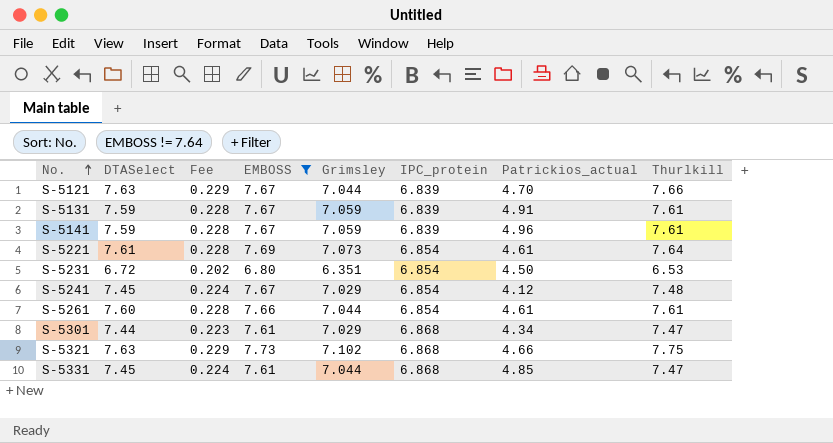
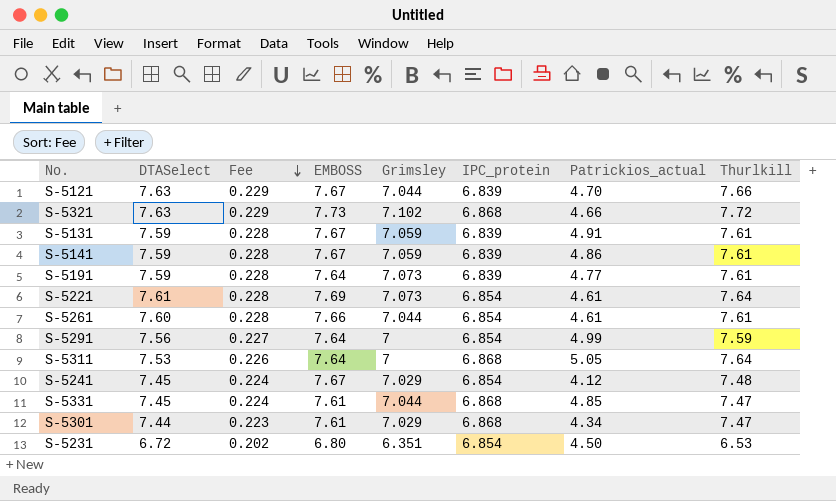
filter: EMBOSS != 7.64 -> none
row order: No. ascending -> Fee descending
S-5321 | Thurlkill: 7.75 -> 7.72
S-5141 | Patrickios_actual: 4.96 -> 4.86

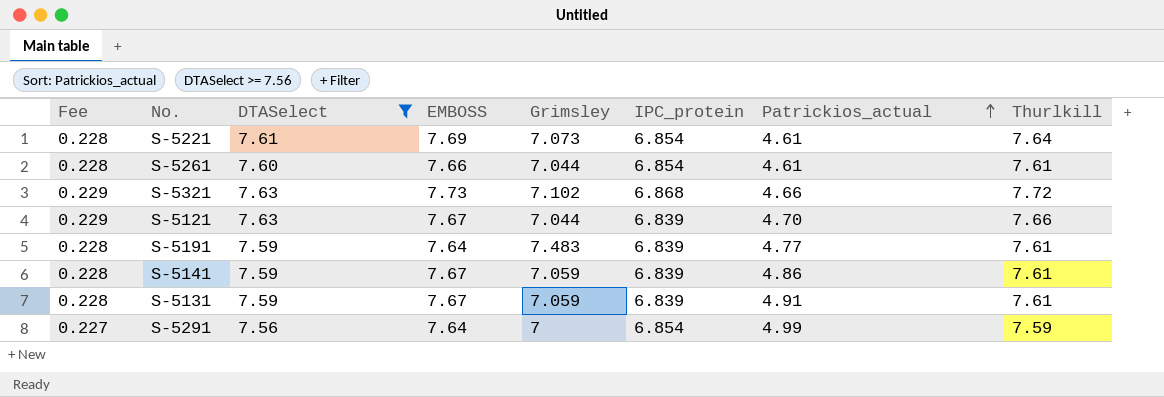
filter: none -> DTASelect >= 7.56
row order: Fee descending -> Patrickios_actual ascending
column Fee | position: 3 -> 1
S-5191 | Grimsley: 7.073 -> 7.483

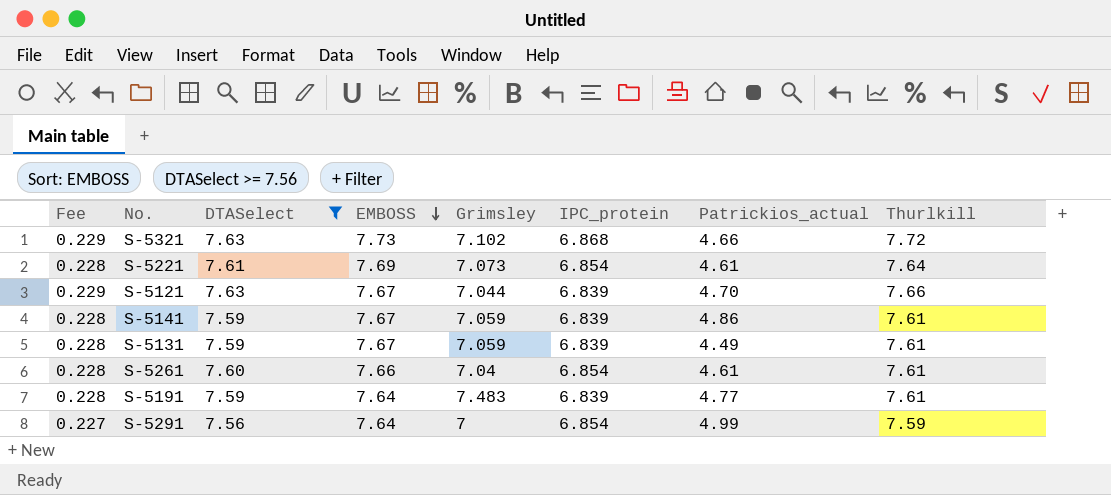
row order: Patrickios_actual ascending -> EMBOSS descending
S-5131 | Patrickios_actual: 4.91 -> 4.49
S-5261 | Grimsley: 7.044 -> 7.04

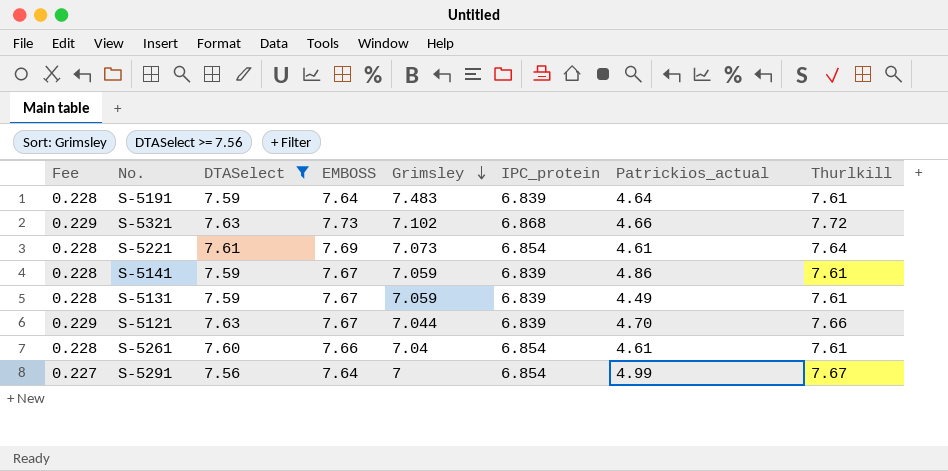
row order: EMBOSS descending -> Grimsley descending
S-5191 | Patrickios_actual: 4.77 -> 4.64
S-5291 | Thurlkill: 7.59 -> 7.67

